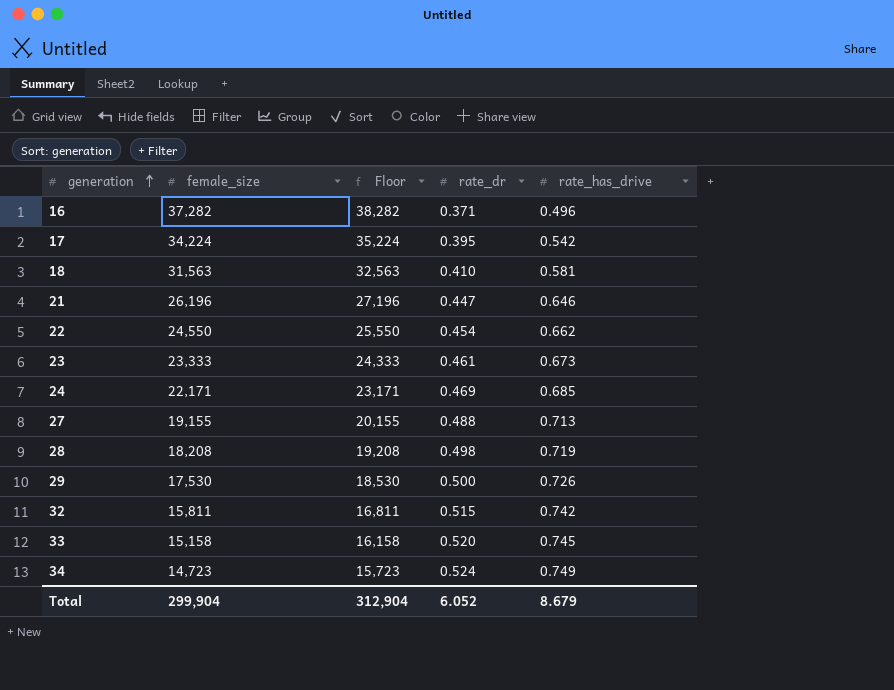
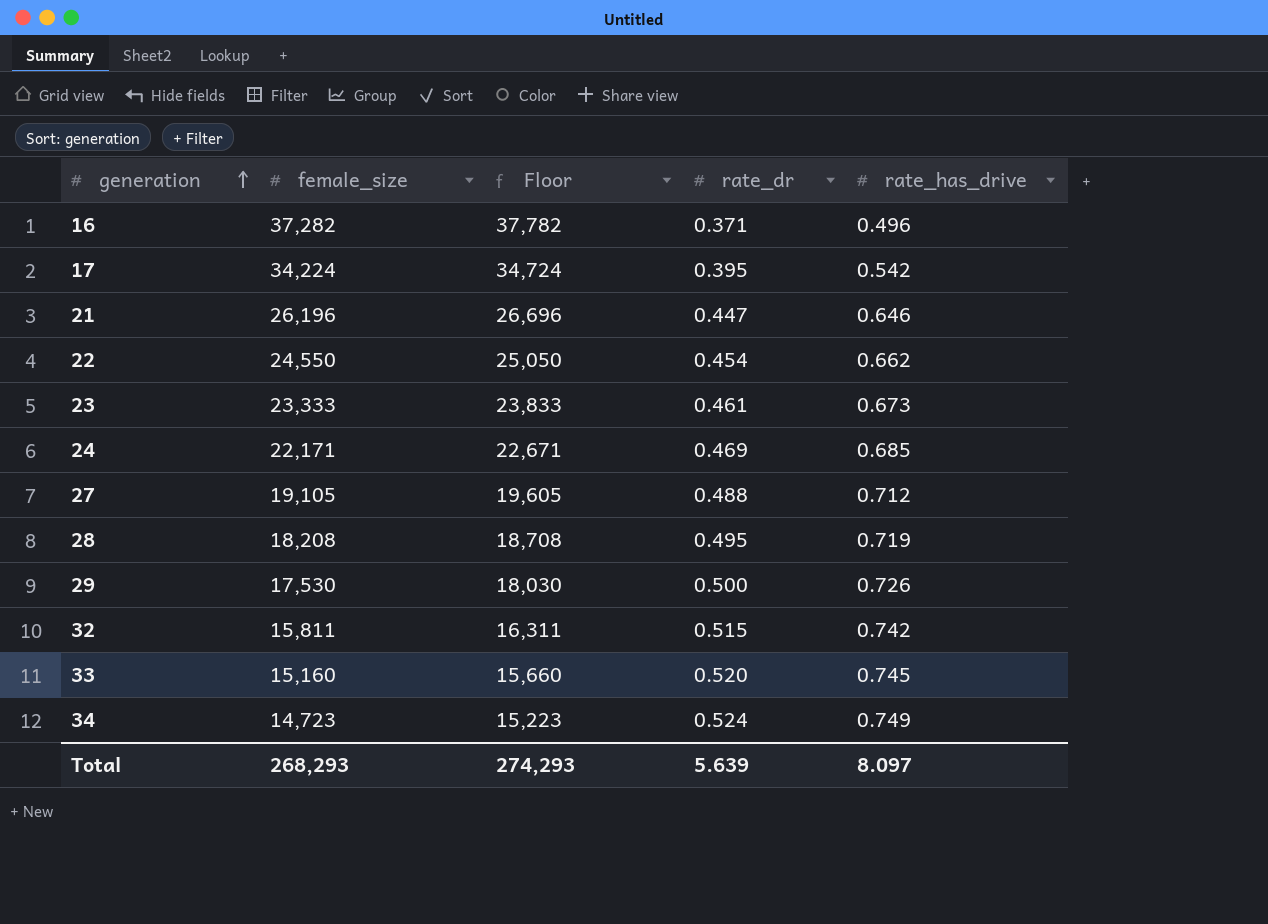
column Floor | formula: [female_size] + 1000 -> [female_size] + 500
row 18: 31,563 | 32,563 | 0.410 | 0.581 -> none
27 | female_size: 19,155 -> 19,105
27 | rate_has_drive: 0.713 -> 0.712
28 | rate_dr: 0.498 -> 0.495
33 | female_size: 15,158 -> 15,160
Total | female_size: 299,904 -> 268,293
Total | Floor: 312,904 -> 274,293
Total | rate_dr: 6.052 -> 5.639
Total | rate_has_drive: 8.679 -> 8.097

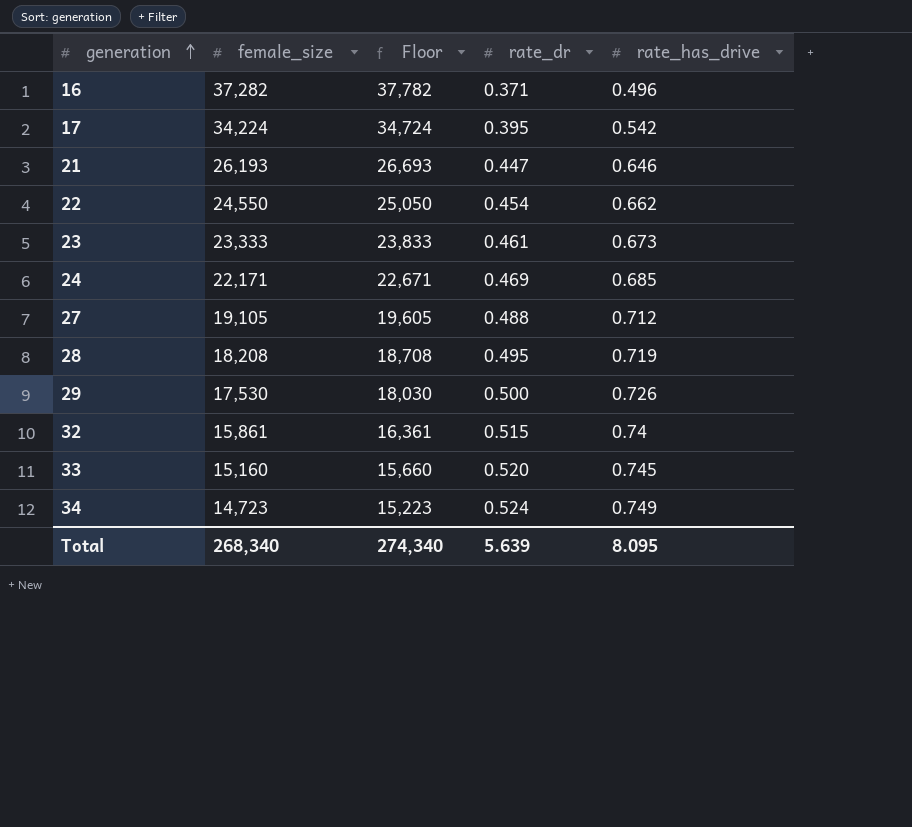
21 | female_size: 26,196 -> 26,193
21 | Floor: 26,696 -> 26,693
32 | female_size: 15,811 -> 15,861
32 | Floor: 16,311 -> 16,361
32 | rate_has_drive: 0.742 -> 0.74
Total | female_size: 268,293 -> 268,340
Total | Floor: 274,293 -> 274,340
Total | rate_has_drive: 8.097 -> 8.095

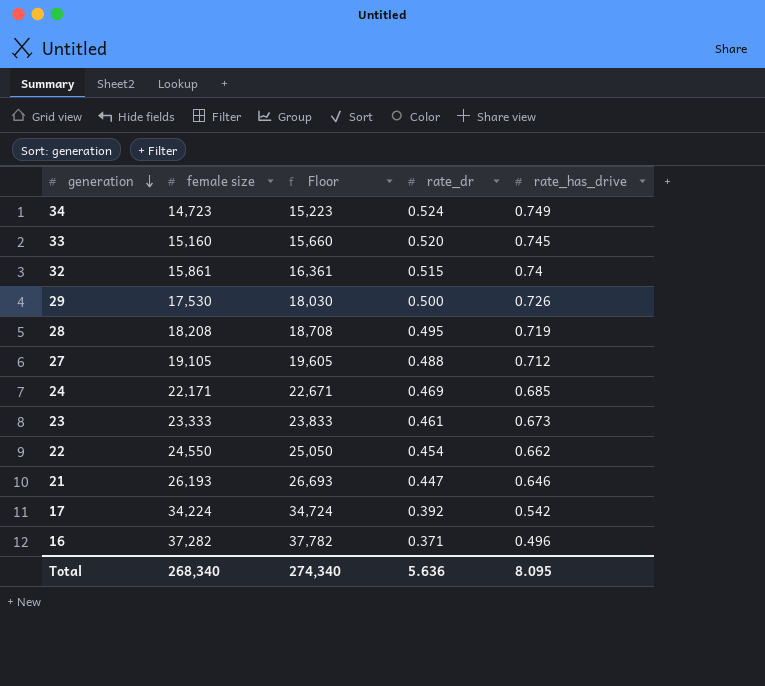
row order: generation ascending -> generation descending
column name: female_size -> female size
17 | rate_dr: 0.395 -> 0.392
Total | rate_dr: 5.639 -> 5.636

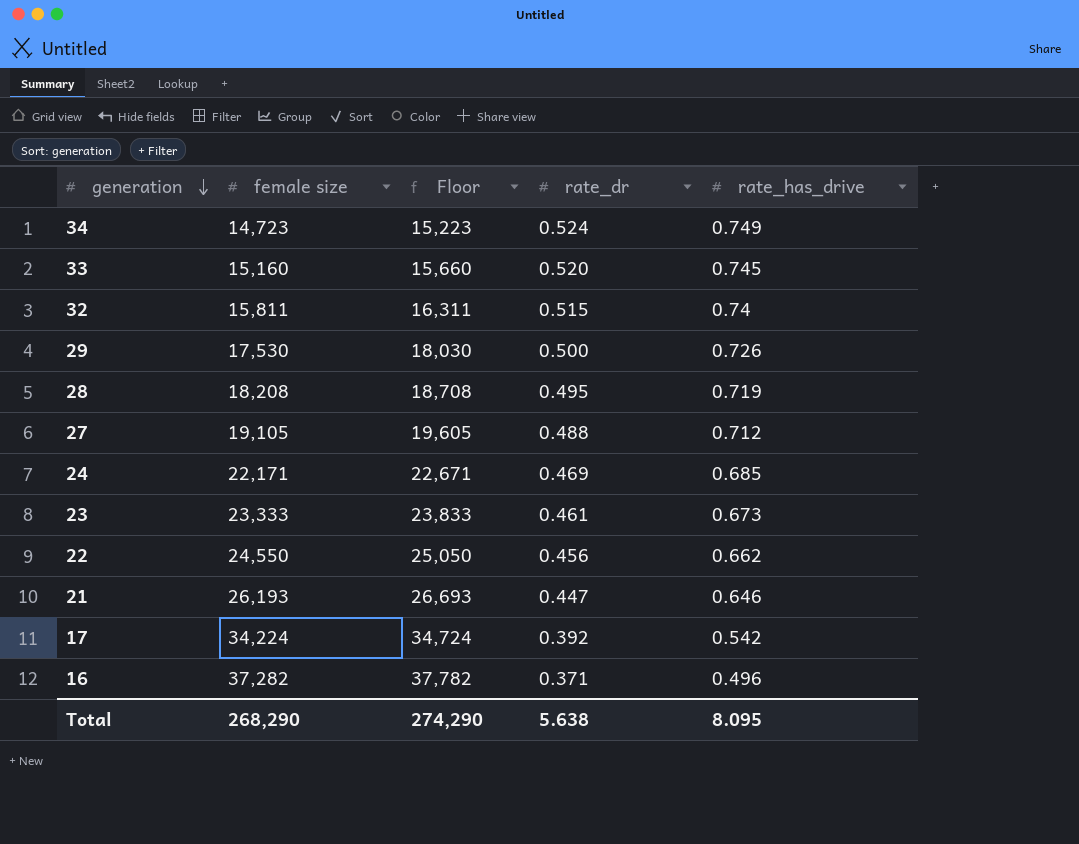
32 | female size: 15,861 -> 15,811
32 | Floor: 16,361 -> 16,311
22 | rate_dr: 0.454 -> 0.456
Total | female size: 268,340 -> 268,290
Total | Floor: 274,340 -> 274,290
Total | rate_dr: 5.636 -> 5.638

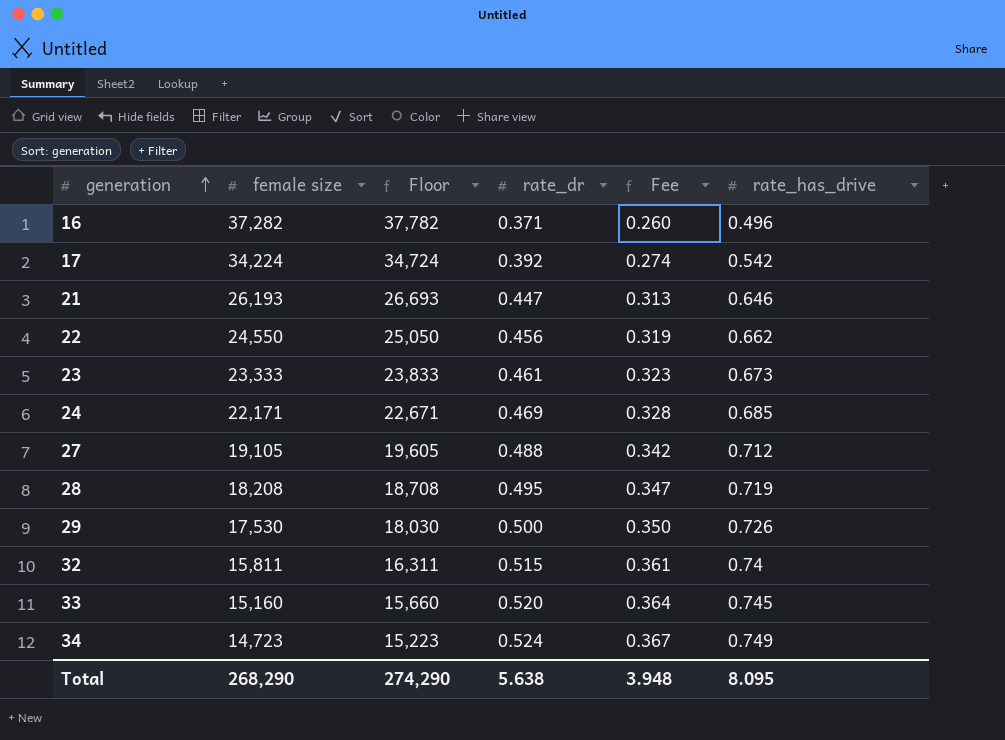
row order: generation descending -> generation ascending
column Fee | formula: none -> [rate_dr] * 0.7

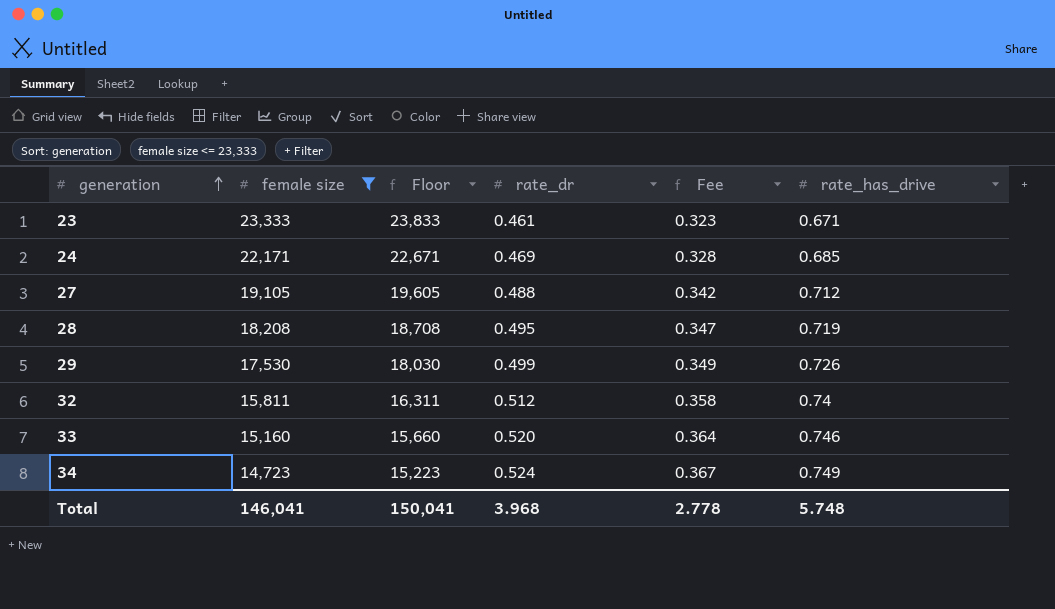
filter: none -> female size <= 23,333
23 | rate_has_drive: 0.673 -> 0.671
29 | rate_dr: 0.500 -> 0.499
29 | Fee: 0.350 -> 0.349
32 | rate_dr: 0.515 -> 0.512
32 | Fee: 0.361 -> 0.358
33 | rate_has_drive: 0.745 -> 0.746
Total | female size: 268,290 -> 146,041
Total | Floor: 274,290 -> 150,041
Total | rate_dr: 5.638 -> 3.968
Total | Fee: 3.948 -> 2.778
Total | rate_has_drive: 8.095 -> 5.748

